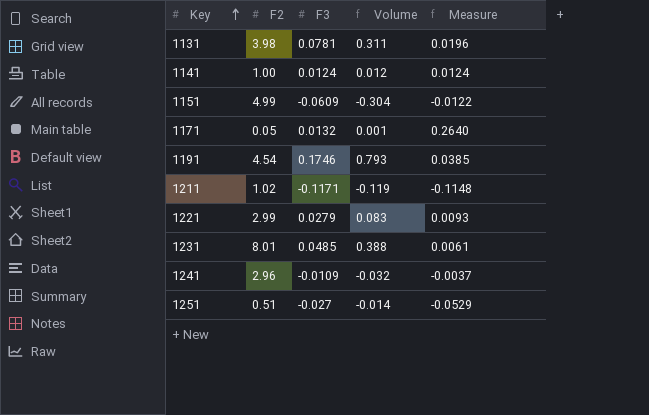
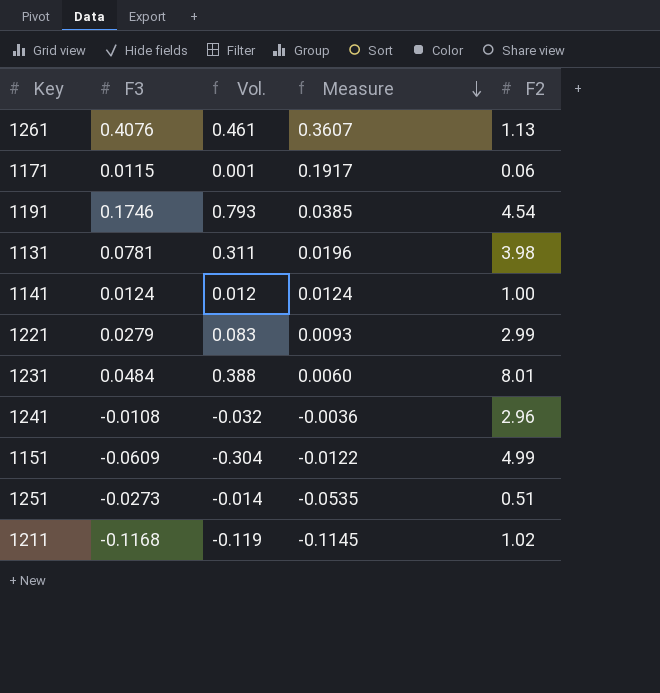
row order: Key ascending -> Measure descending
column name: Volume -> Vol.
column F2 | position: 2 -> 5
row 1261: none -> 0.4076 | 0.461 | 0.3607 | 1.13
1171 | F3: 0.0132 -> 0.0115
1171 | Measure: 0.2640 -> 0.1917
1171 | F2: 0.05 -> 0.06
1231 | F3: 0.0485 -> 0.0484
1231 | Measure: 0.0061 -> 0.0060
1241 | F3: -0.0109 -> -0.0108
1241 | Measure: -0.0037 -> -0.0036
1251 | F3: -0.027 -> -0.0273
1251 | Measure: -0.0529 -> -0.0535
1211 | F3: -0.1171 -> -0.1168
1211 | Measure: -0.1148 -> -0.1145

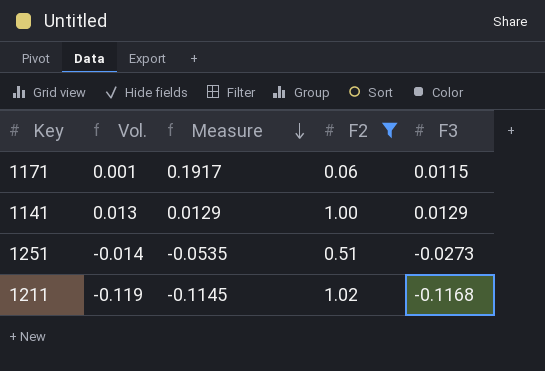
filter: none -> F2 <= 1.02
column F3 | position: 2 -> 5
1141 | Vol.: 0.012 -> 0.013
1141 | Measure: 0.0124 -> 0.0129
1141 | F3: 0.0124 -> 0.0129

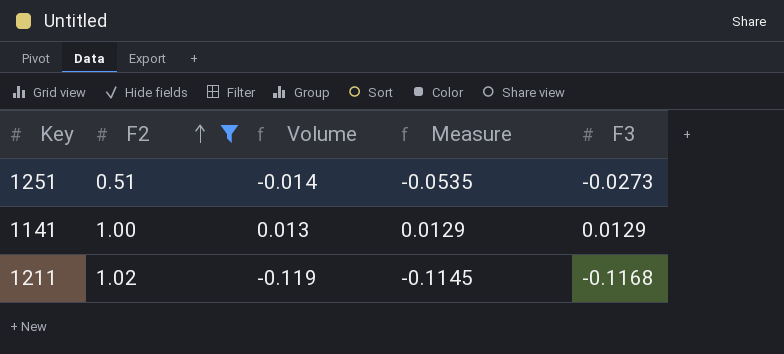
row order: Measure descending -> F2 ascending
column F2 | position: 4 -> 2
column name: Vol. -> Volume
row 1171: 0.001 | 0.1917 | 0.06 | 0.0115 -> none

